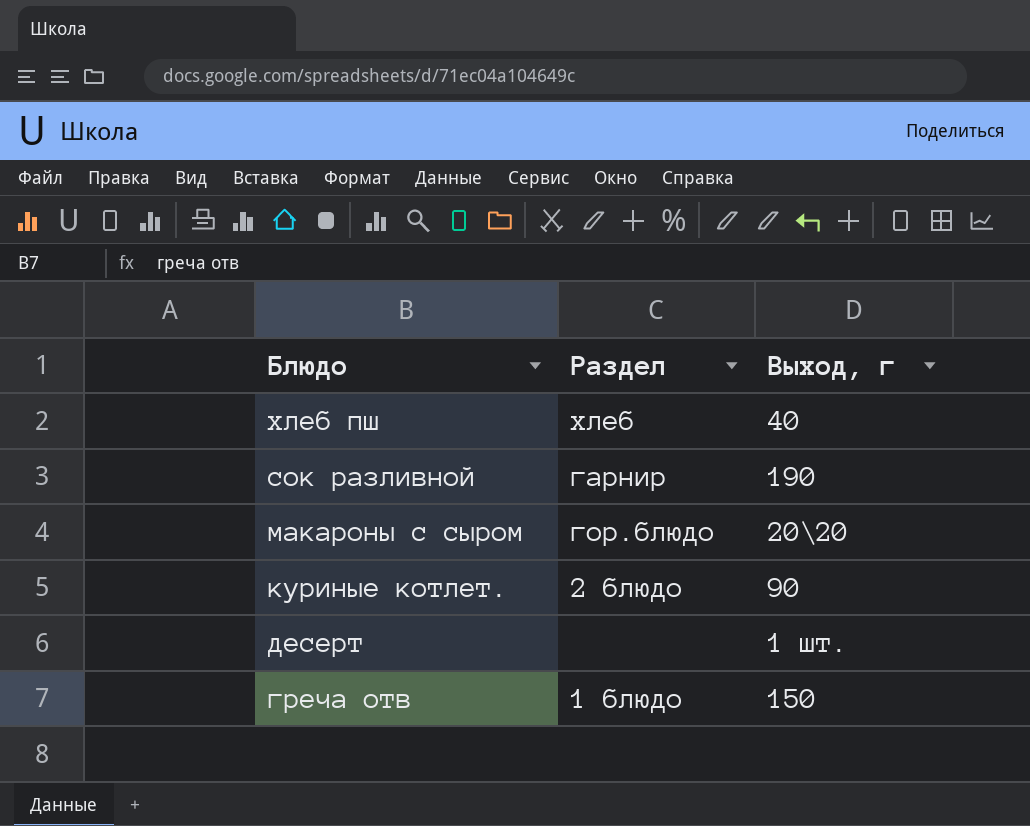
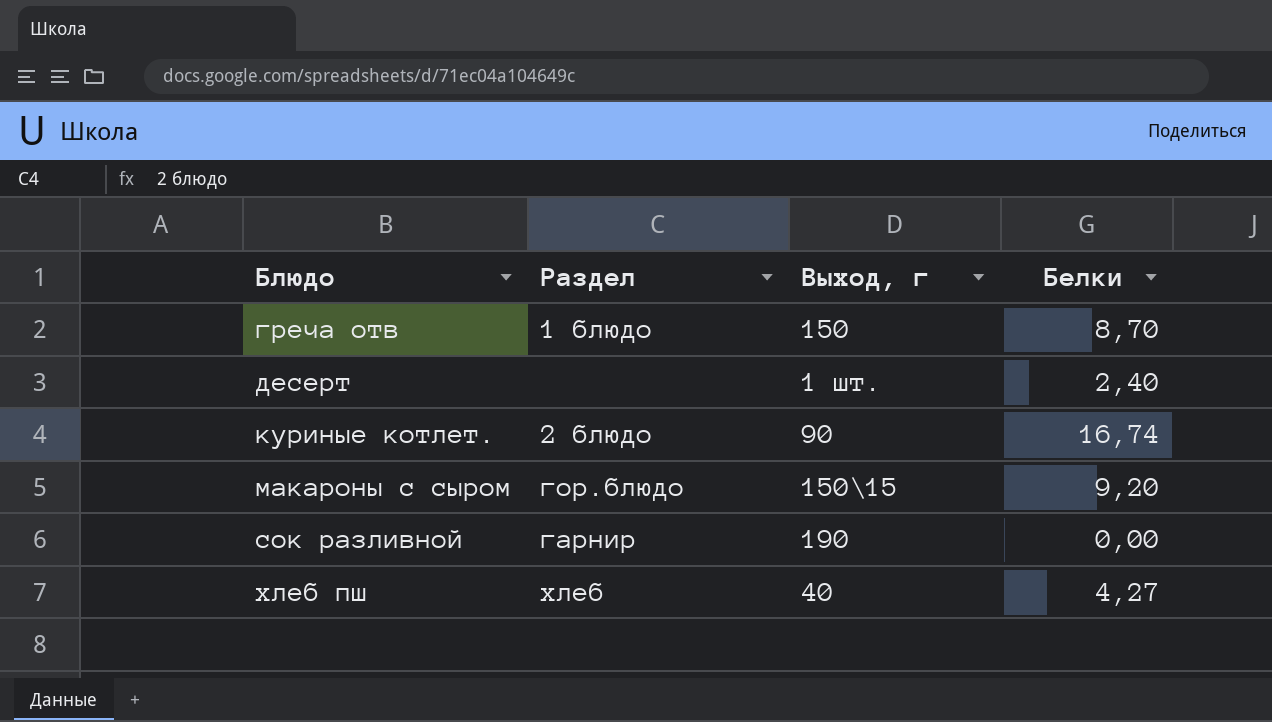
row order: Блюдо descending -> Блюдо ascending
column Белки | position: none -> 4
макароны с сыром | Выход, г: 20\20 -> 150\15

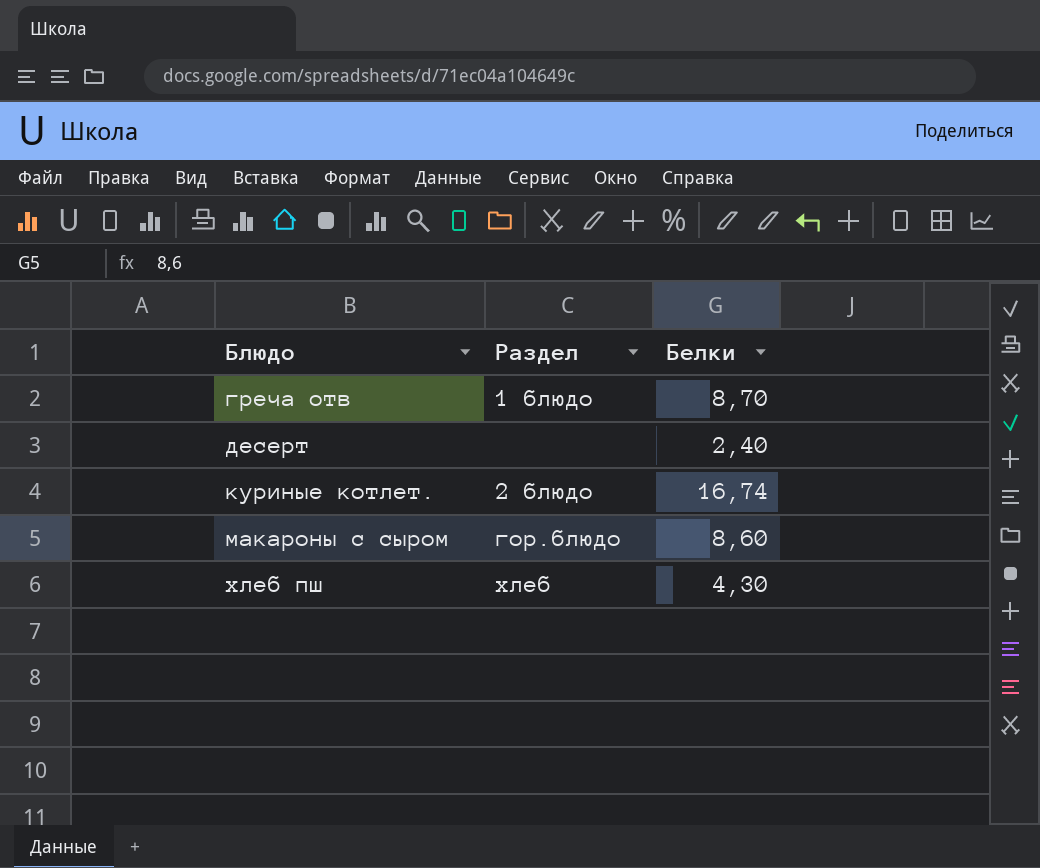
column Выход, г | position: 3 -> none
row сок разливной: гарнир | 190 | 0,00 -> none
макароны с сыром | Белки: 9,20 -> 8,60
хлеб пш | Белки: 4,27 -> 4,30

